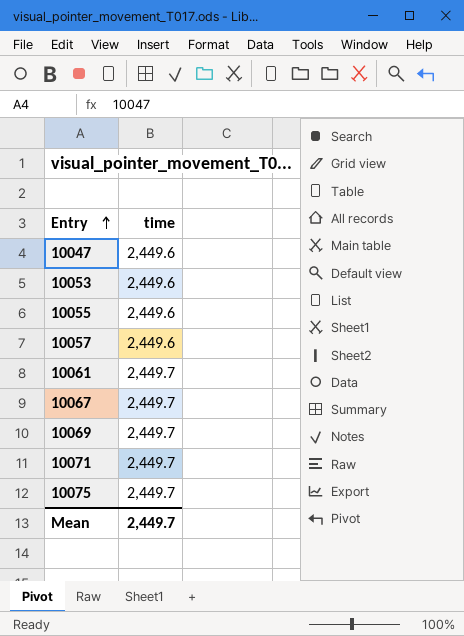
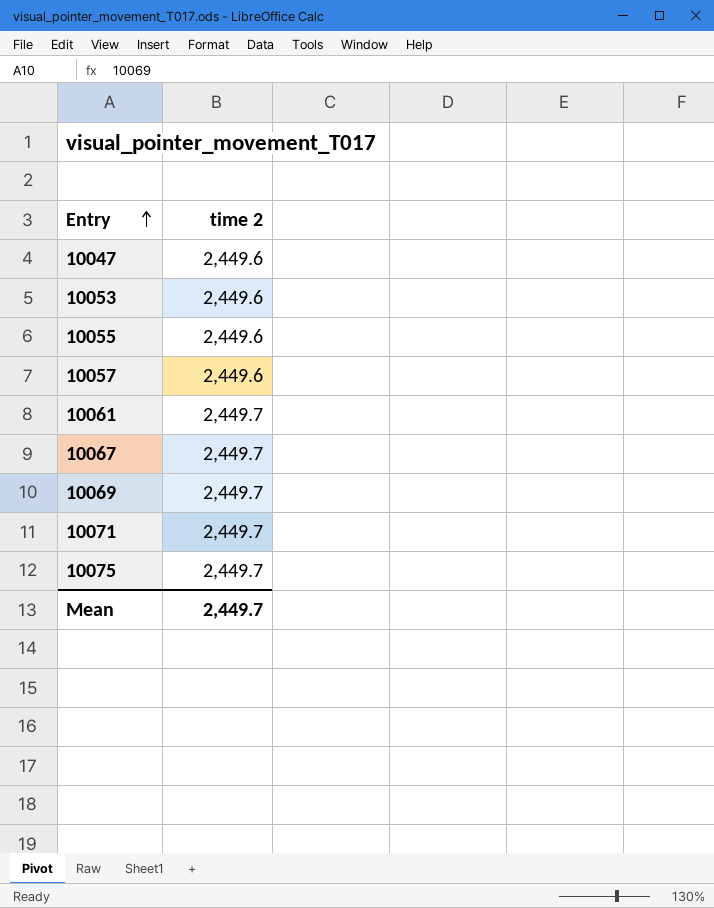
column name: time -> time 2

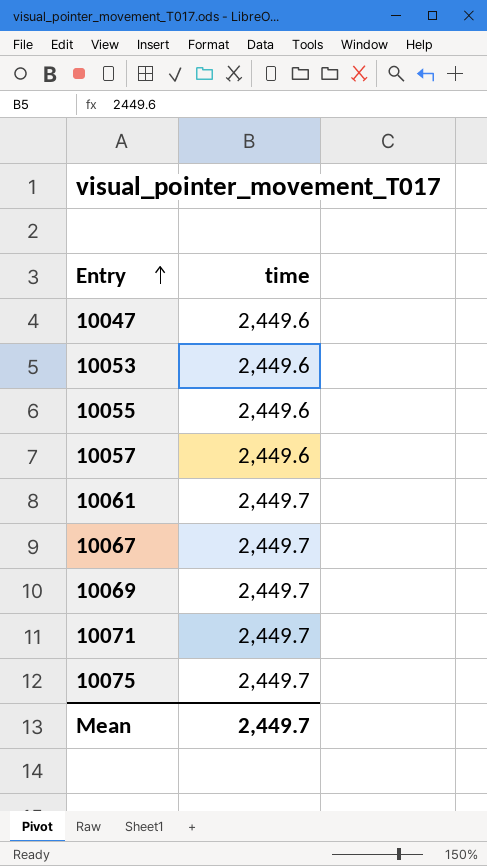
column name: time 2 -> time

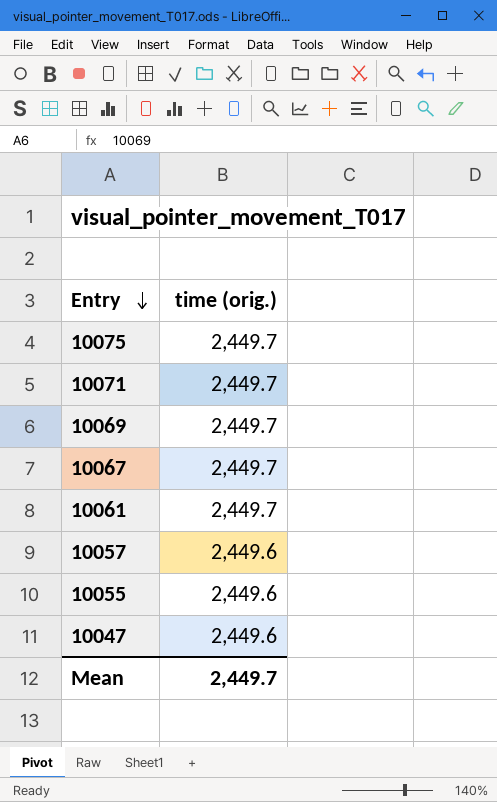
row order: Entry ascending -> Entry descending
column name: time -> time (orig.)
row 10053: 2,449.6 -> none

